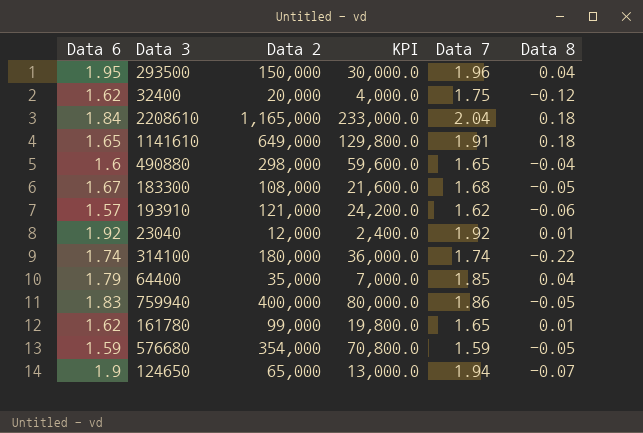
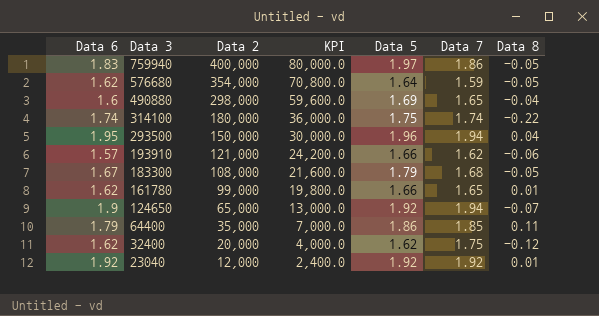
row order: none -> Data 3 descending
column Data 5 | position: none -> 5
row 2208610: 1.84 | 1,165,000 | 233,000.0 | 2.04 | 0.18 -> none
row 1141610: 1.65 | 649,000 | 129,800.0 | 1.91 | 0.18 -> none
576680 | Data 6: 1.59 -> 1.62
293500 | Data 7: 1.96 -> 1.94
64400 | Data 8: 0.04 -> 0.11

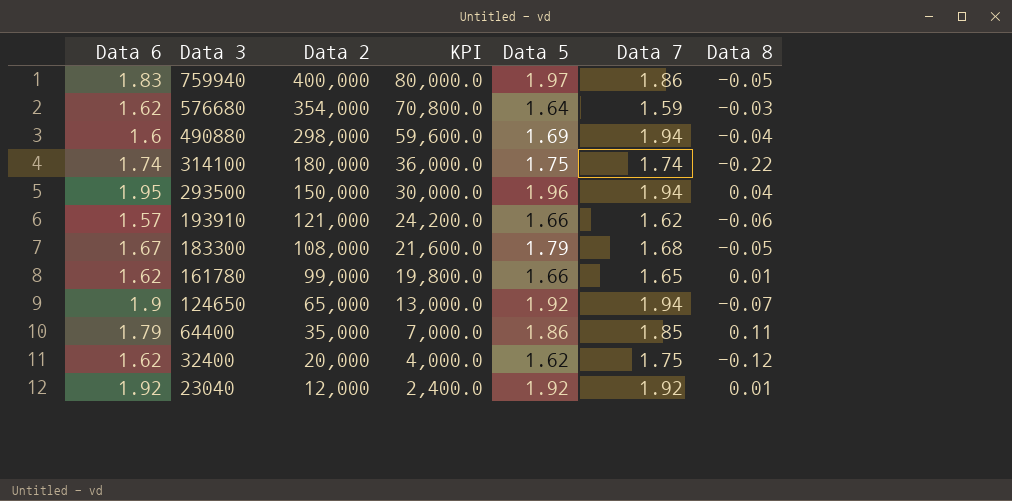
576680 | Data 8: -0.05 -> -0.03
490880 | Data 7: 1.65 -> 1.94

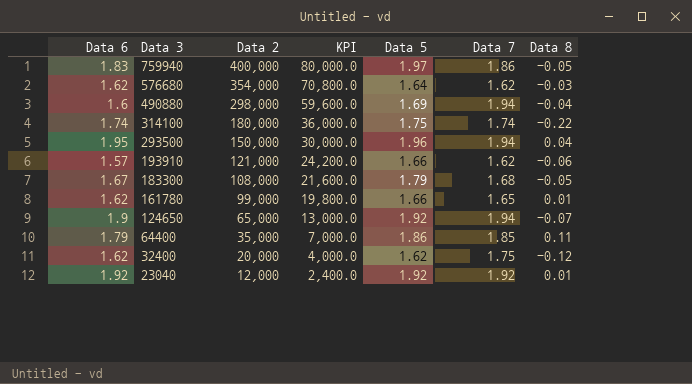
576680 | Data 7: 1.59 -> 1.62

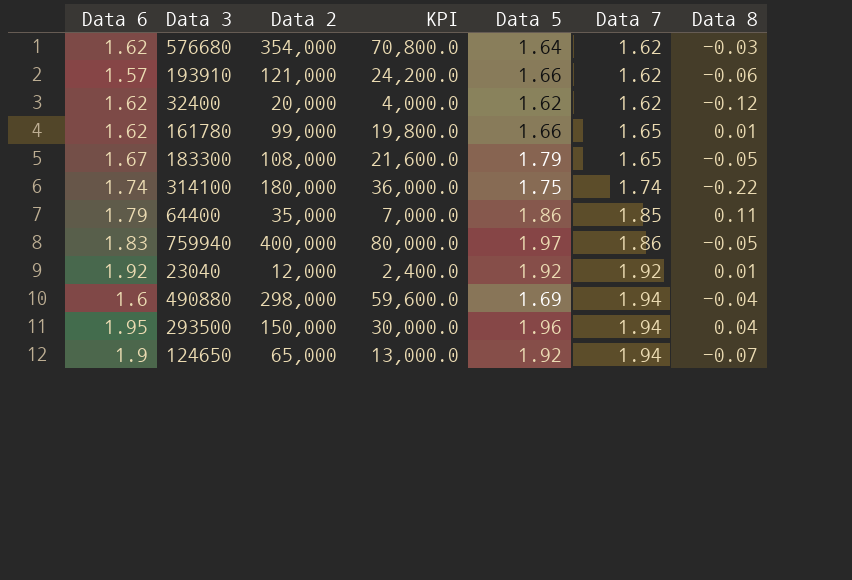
row order: Data 3 descending -> Data 7 ascending
32400 | Data 7: 1.75 -> 1.62
183300 | Data 7: 1.68 -> 1.65

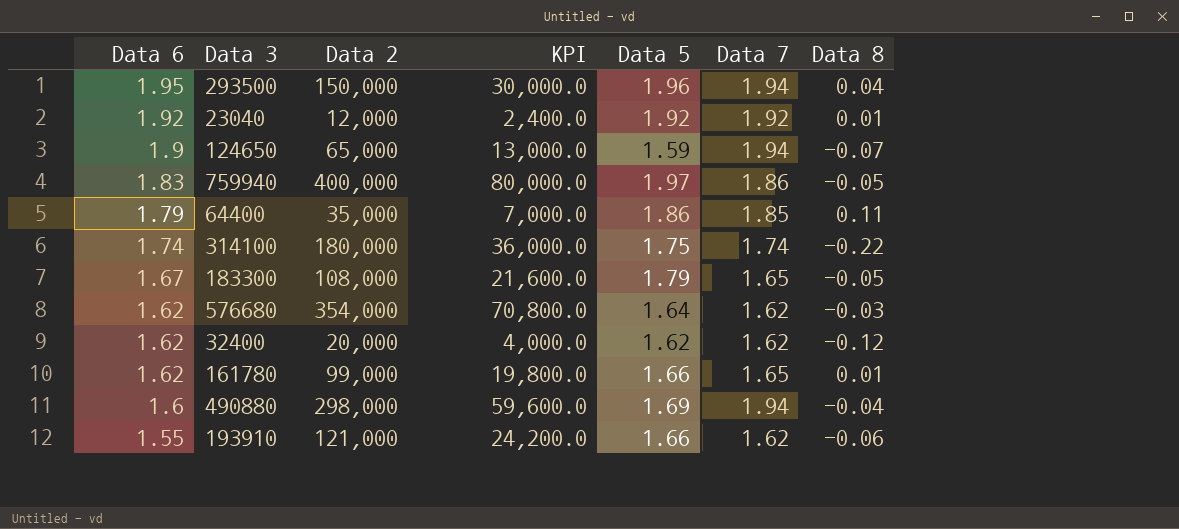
row order: Data 7 ascending -> Data 6 descending
124650 | Data 5: 1.92 -> 1.59
193910 | Data 6: 1.57 -> 1.55

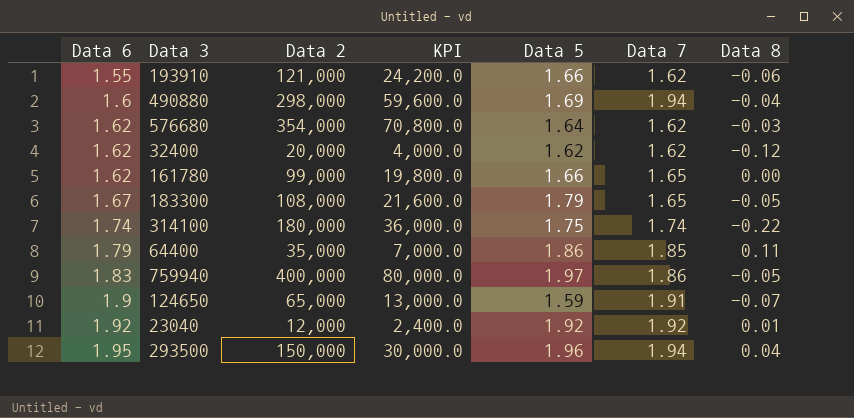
row order: Data 6 descending -> Data 6 ascending
161780 | Data 8: 0.01 -> 0.00
124650 | Data 7: 1.94 -> 1.91

